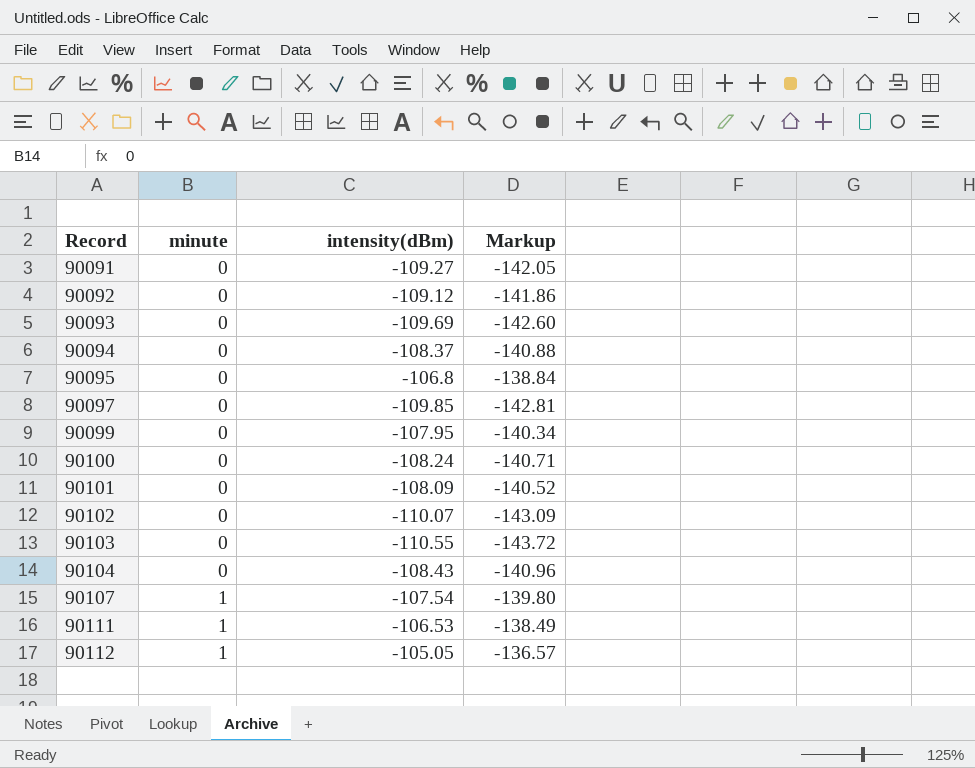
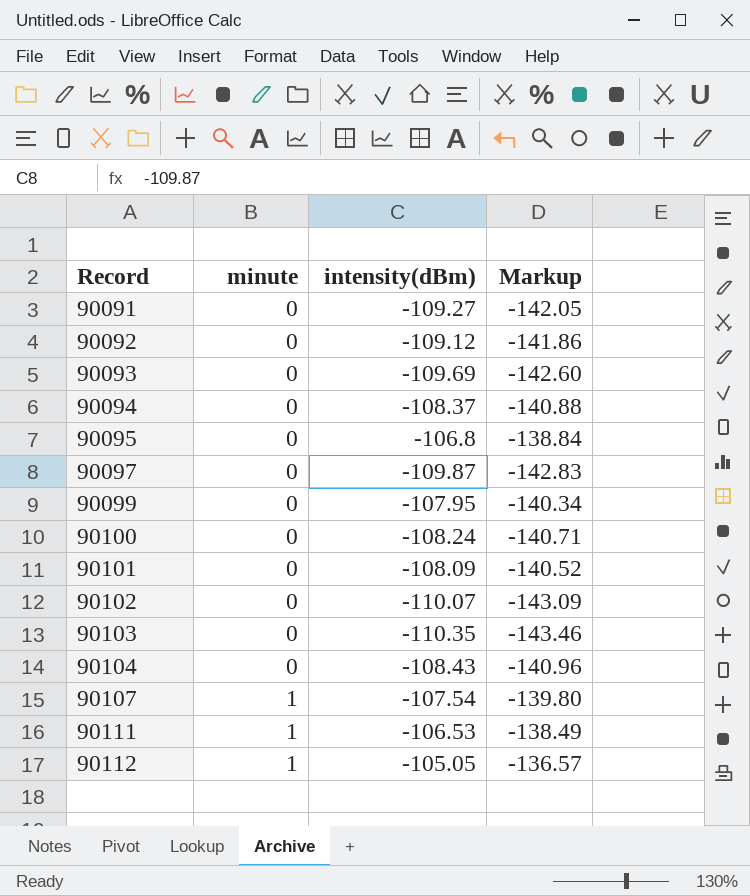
90097 | intensity(dBm): -109.85 -> -109.87
90097 | Markup: -142.81 -> -142.83
90103 | intensity(dBm): -110.55 -> -110.35
90103 | Markup: -143.72 -> -143.46

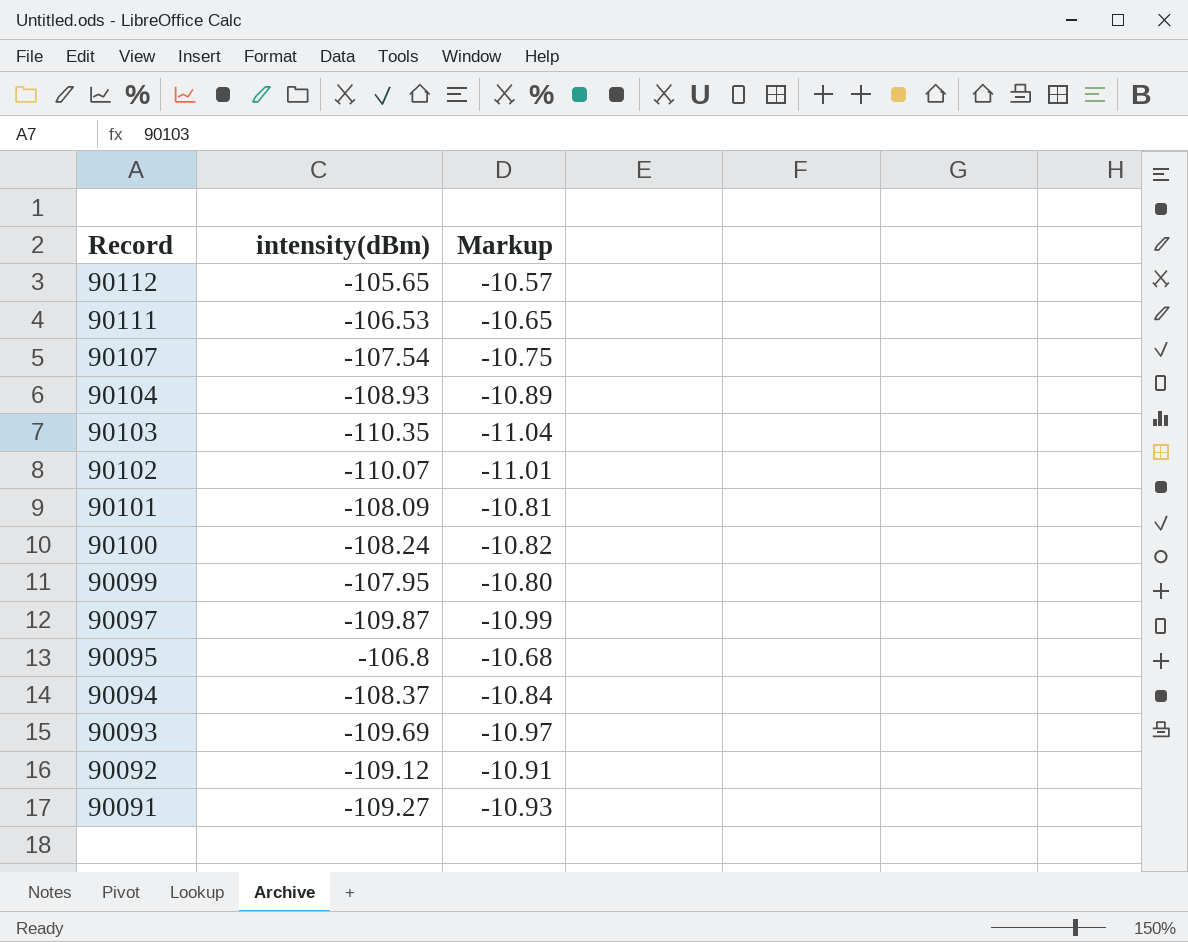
row order: Record ascending -> Record descending
column minute | position: 2 -> none
column Markup | formula: [intensity(dBm)] * 1.3 -> [intensity(dBm)] * 0.1
90112 | intensity(dBm): -105.05 -> -105.65
90104 | intensity(dBm): -108.43 -> -108.93

